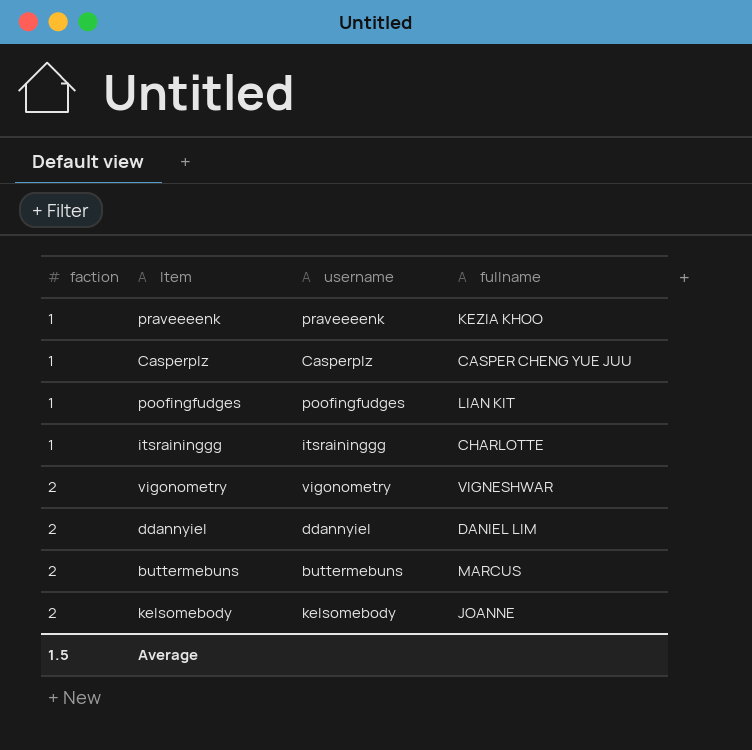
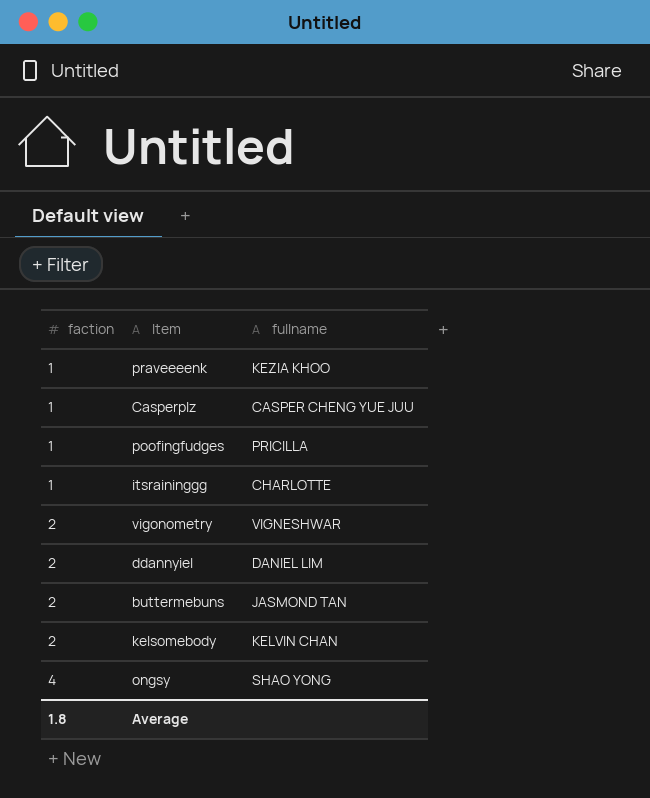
column username | position: 3 -> none
poofingfudges | fullname: LIAN KIT -> PRICILLA
buttermebuns | fullname: MARCUS -> JASMOND TAN
kelsomebody | fullname: JOANNE -> KELVIN CHAN
row ongsy: none -> 4 | SHAO YONG
Average | faction: 1.5 -> 1.8

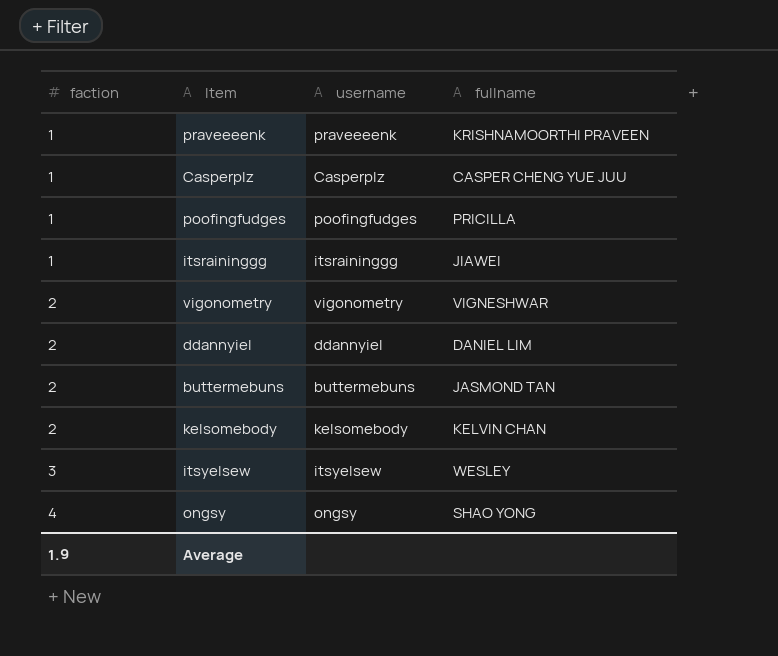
column username | position: none -> 3
praveeeenk | fullname: KEZIA KHOO -> KRISHNAMOORTHI PRAVEEN
itsraininggg | fullname: CHARLOTTE -> JIAWEI
row itsyelsew: none -> 3 | itsyelsew | WESLEY
Average | faction: 1.8 -> 1.9

